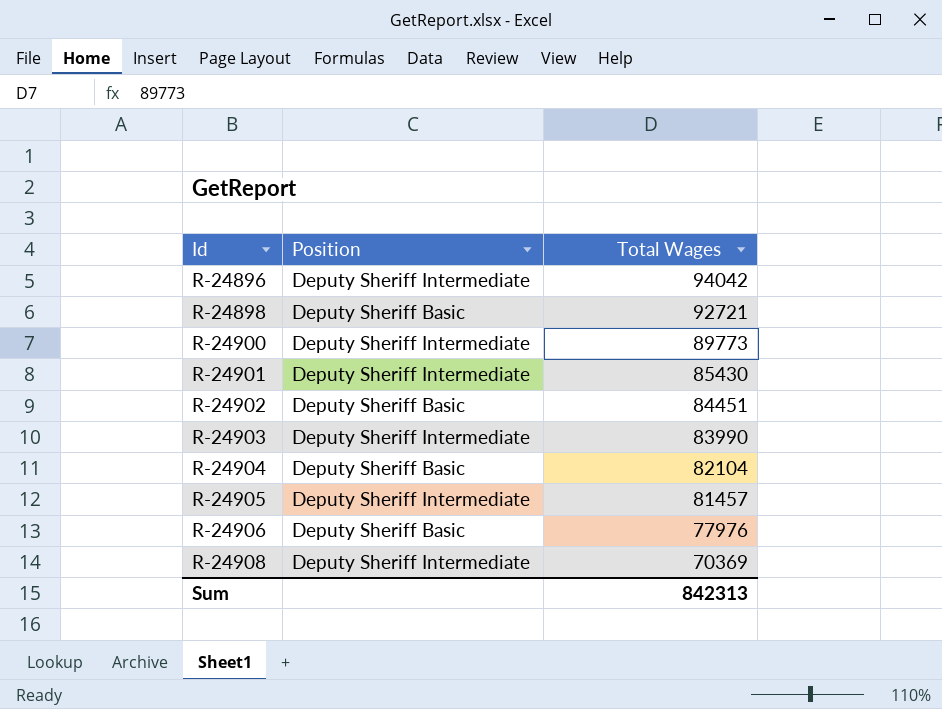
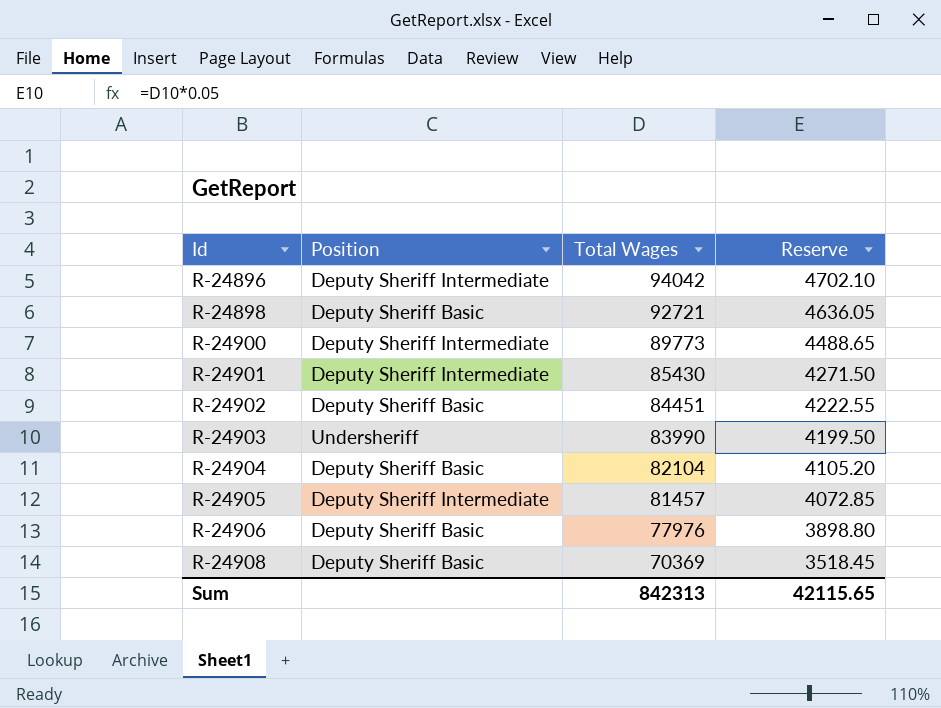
column Reserve | formula: none -> [Total Wages] * 0.05
R-24903 | Position: Deputy Sheriff Intermediate -> Undersheriff
R-24908 | Position: Deputy Sheriff Intermediate -> Deputy Sheriff Basic

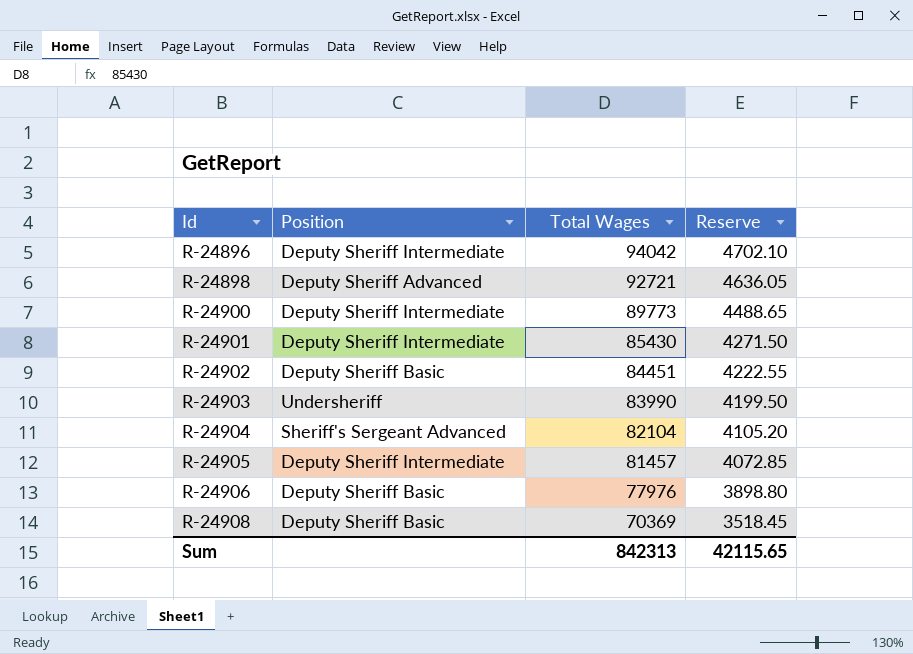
R-24898 | Position: Deputy Sheriff Basic -> Deputy Sheriff Advanced
R-24904 | Position: Deputy Sheriff Basic -> Sheriff's Sergeant Advanced

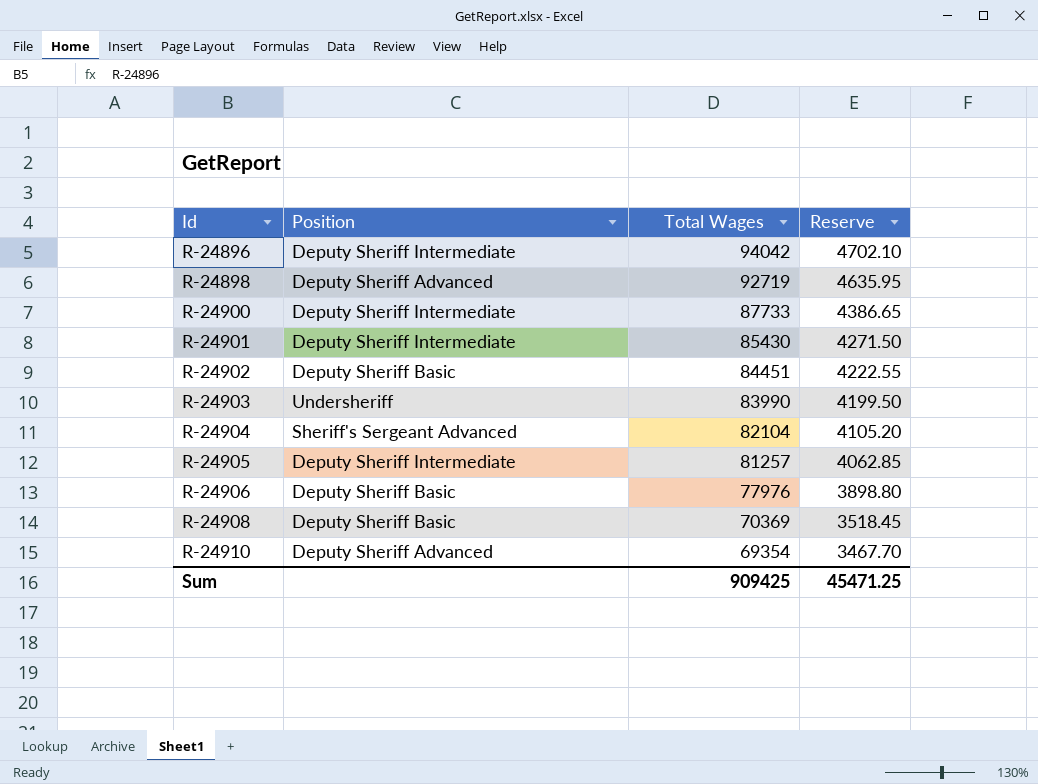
R-24898 | Total Wages: 92721 -> 92719
R-24898 | Reserve: 4636.05 -> 4635.95
R-24900 | Total Wages: 89773 -> 87733
R-24900 | Reserve: 4488.65 -> 4386.65
R-24905 | Total Wages: 81457 -> 81257
R-24905 | Reserve: 4072.85 -> 4062.85
row R-24910: none -> Deputy Sheriff Advanced | 69354 | 3467.70
Sum | Total Wages: 842313 -> 909425
Sum | Reserve: 42115.65 -> 45471.25

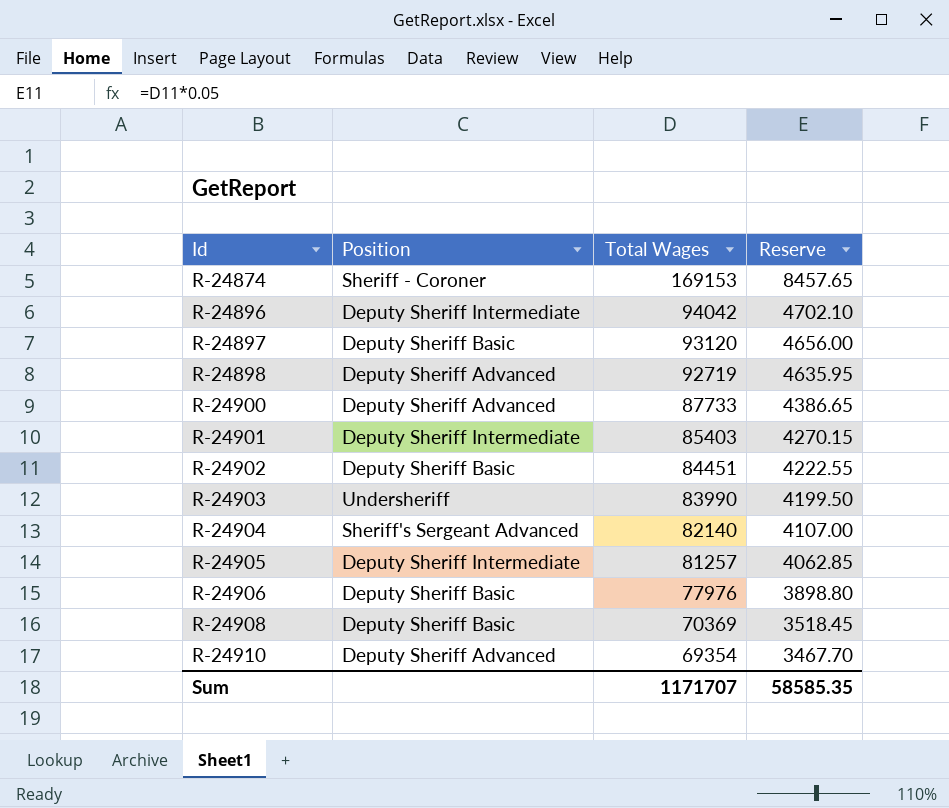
row R-24874: none -> Sheriff - Coroner | 169153 | 8457.65
row R-24897: none -> Deputy Sheriff Basic | 93120 | 4656.00
R-24900 | Position: Deputy Sheriff Intermediate -> Deputy Sheriff Advanced
R-24901 | Total Wages: 85430 -> 85403
R-24901 | Reserve: 4271.50 -> 4270.15
R-24904 | Total Wages: 82104 -> 82140
R-24904 | Reserve: 4105.20 -> 4107.00
Sum | Total Wages: 909425 -> 1171707
Sum | Reserve: 45471.25 -> 58585.35

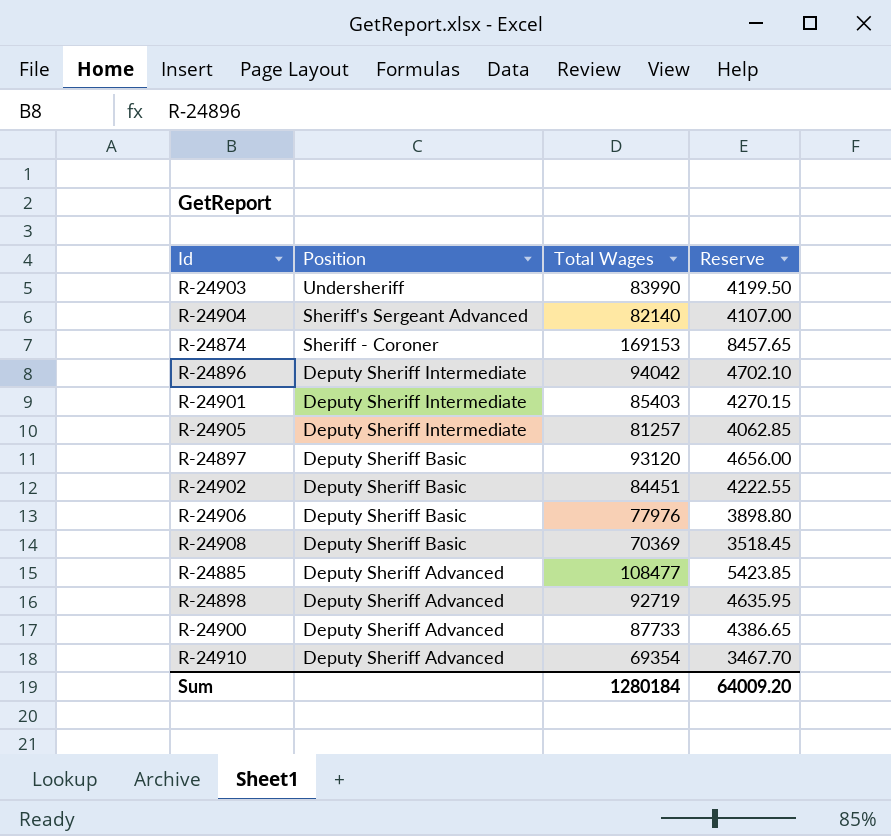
row order: Id ascending -> Position descending
row R-24885: none -> Deputy Sheriff Advanced | 108477 | 5423.85
Sum | Total Wages: 1171707 -> 1280184
Sum | Reserve: 58585.35 -> 64009.20

